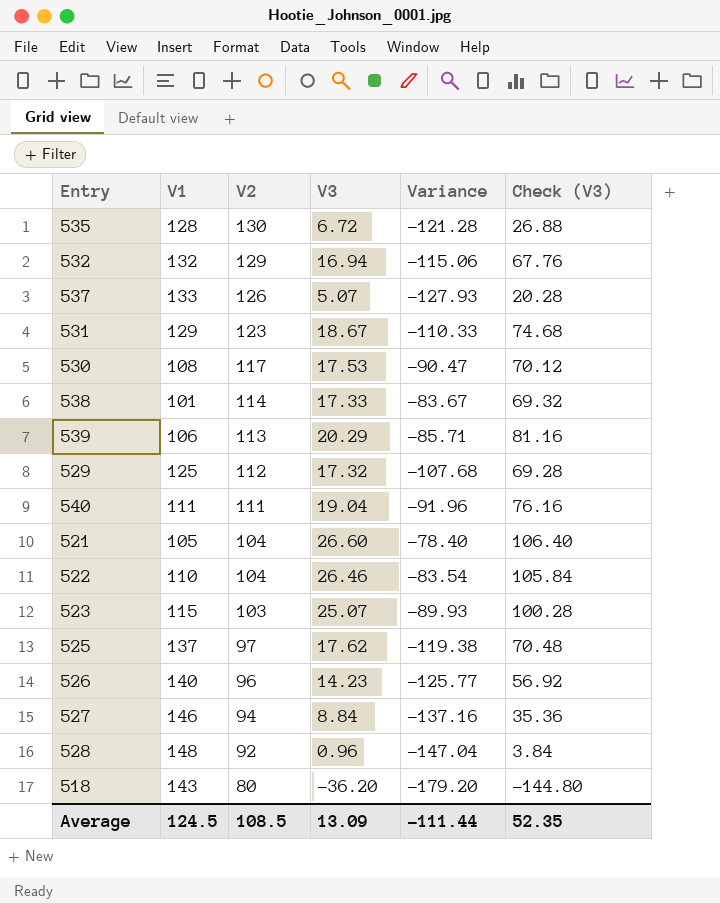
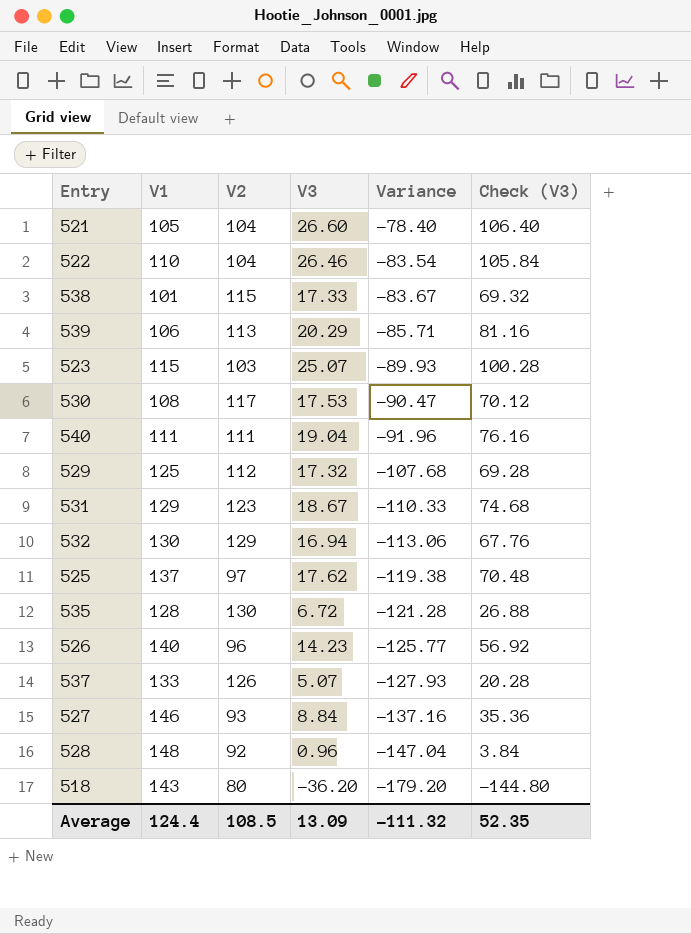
row order: V2 descending -> Variance descending
538 | V2: 114 -> 115
532 | V1: 132 -> 130
532 | Variance: -115.06 -> -113.06
527 | V2: 94 -> 93
Average | V1: 124.5 -> 124.4
Average | Variance: -111.44 -> -111.32

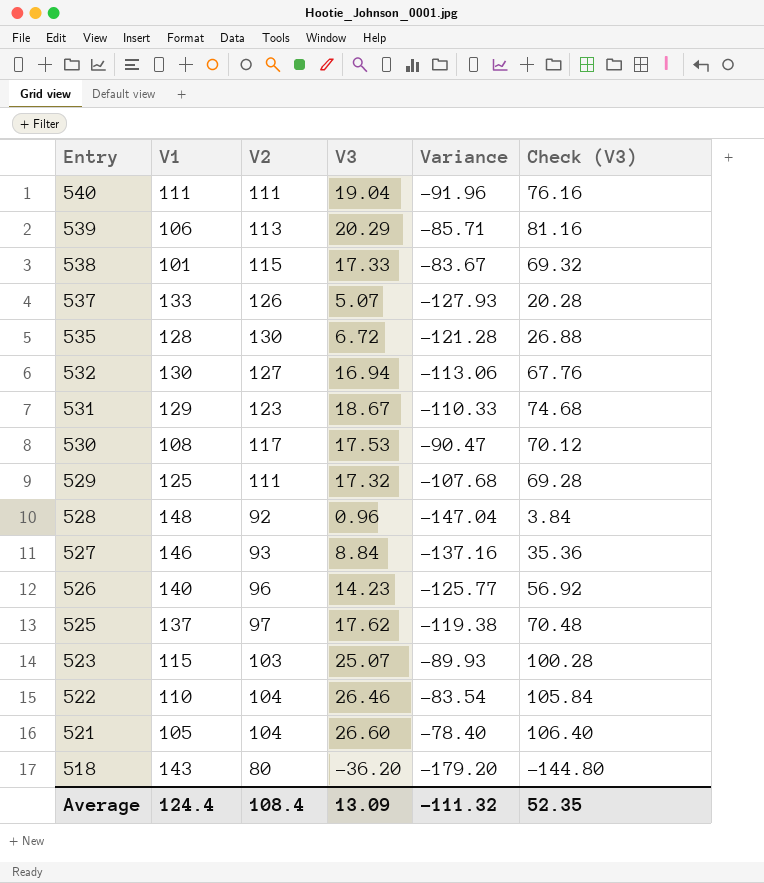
row order: Variance descending -> Entry descending
532 | V2: 129 -> 127
529 | V2: 112 -> 111
Average | V2: 108.5 -> 108.4

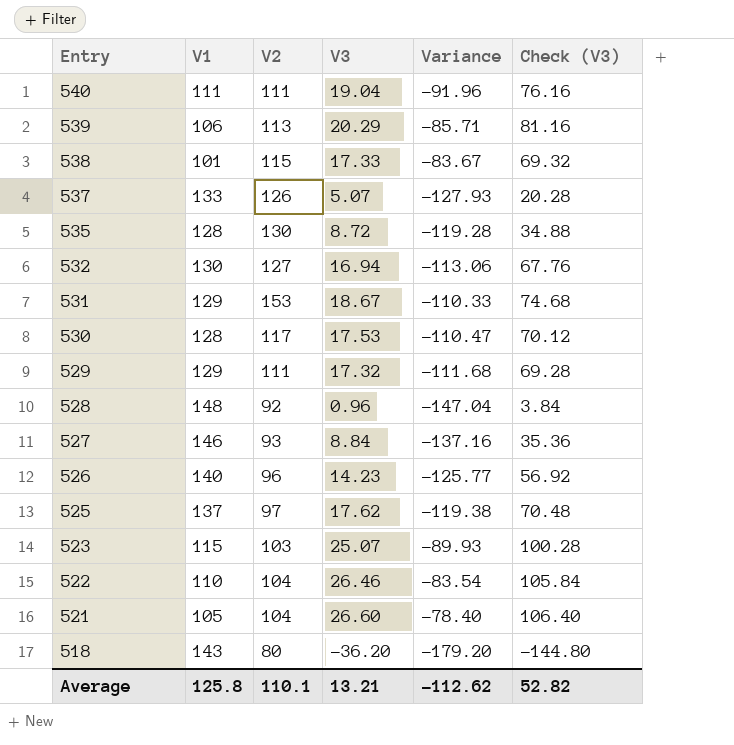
535 | V3: 6.72 -> 8.72
535 | Variance: -121.28 -> -119.28
535 | Check (V3): 26.88 -> 34.88
531 | V2: 123 -> 153
530 | V1: 108 -> 128
530 | Variance: -90.47 -> -110.47
529 | V1: 125 -> 129
529 | Variance: -107.68 -> -111.68
Average | V1: 124.4 -> 125.8
Average | V2: 108.4 -> 110.1
Average | V3: 13.09 -> 13.21
Average | Variance: -111.32 -> -112.62
Average | Check (V3): 52.35 -> 52.82

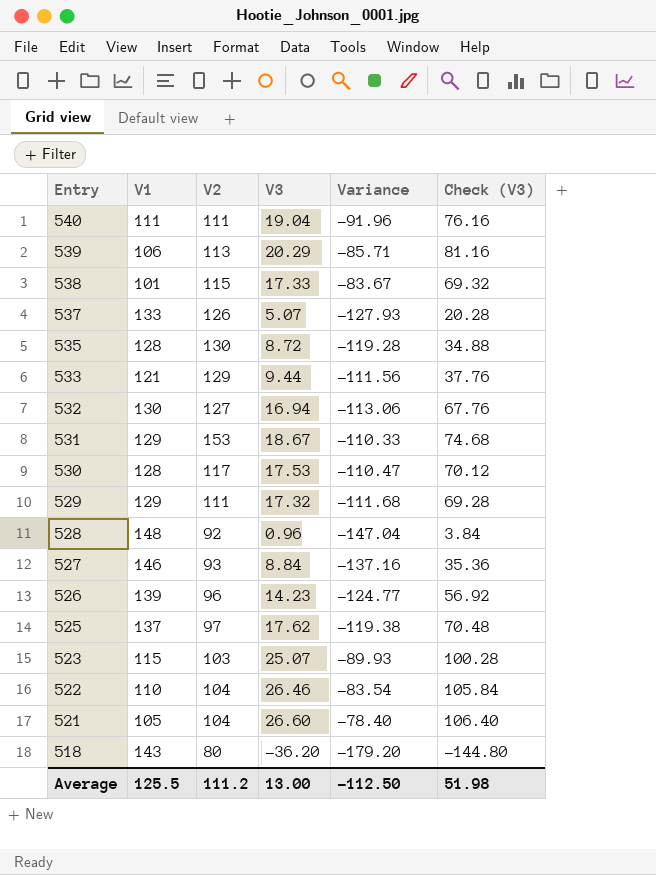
row 533: none -> 121 | 129 | 9.44 | -111.56 | 37.76
526 | V1: 140 -> 139
526 | Variance: -125.77 -> -124.77
Average | V1: 125.8 -> 125.5
Average | V2: 110.1 -> 111.2
Average | V3: 13.21 -> 13.00
Average | Variance: -112.62 -> -112.50
Average | Check (V3): 52.82 -> 51.98

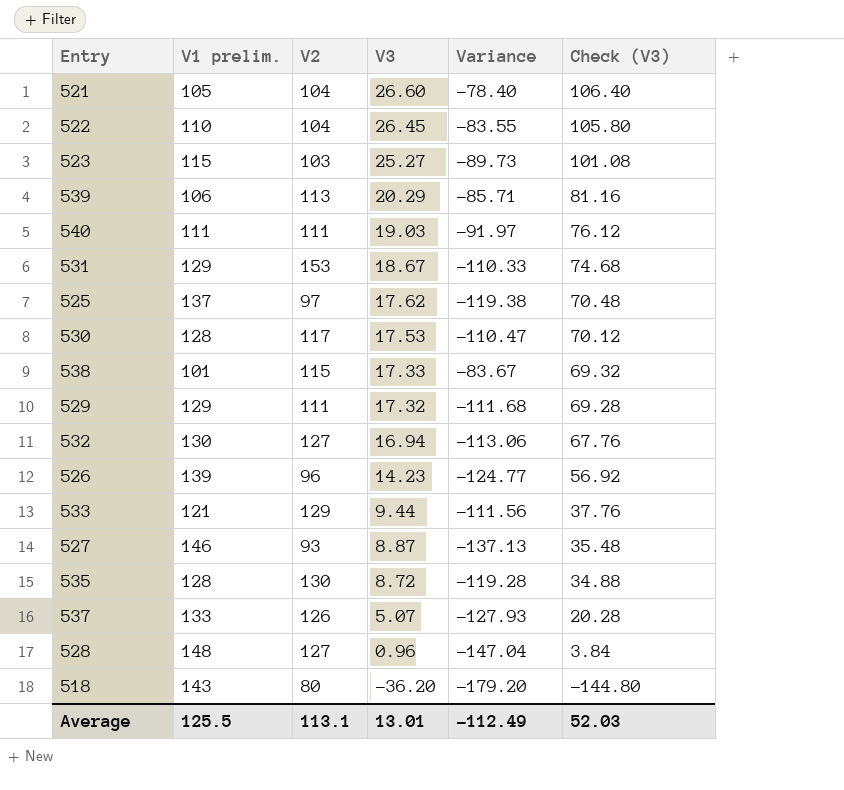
row order: Entry descending -> V3 descending
column name: V1 -> V1 prelim.
522 | V3: 26.46 -> 26.45
522 | Variance: -83.54 -> -83.55
522 | Check (V3): 105.84 -> 105.80
523 | V3: 25.07 -> 25.27
523 | Variance: -89.93 -> -89.73
523 | Check (V3): 100.28 -> 101.08
540 | V3: 19.04 -> 19.03
540 | Variance: -91.96 -> -91.97
540 | Check (V3): 76.16 -> 76.12
527 | V3: 8.84 -> 8.87
527 | Variance: -137.16 -> -137.13
527 | Check (V3): 35.36 -> 35.48
528 | V2: 92 -> 127
Average | V2: 111.2 -> 113.1
Average | V3: 13.00 -> 13.01
Average | Variance: -112.50 -> -112.49
Average | Check (V3): 51.98 -> 52.03

